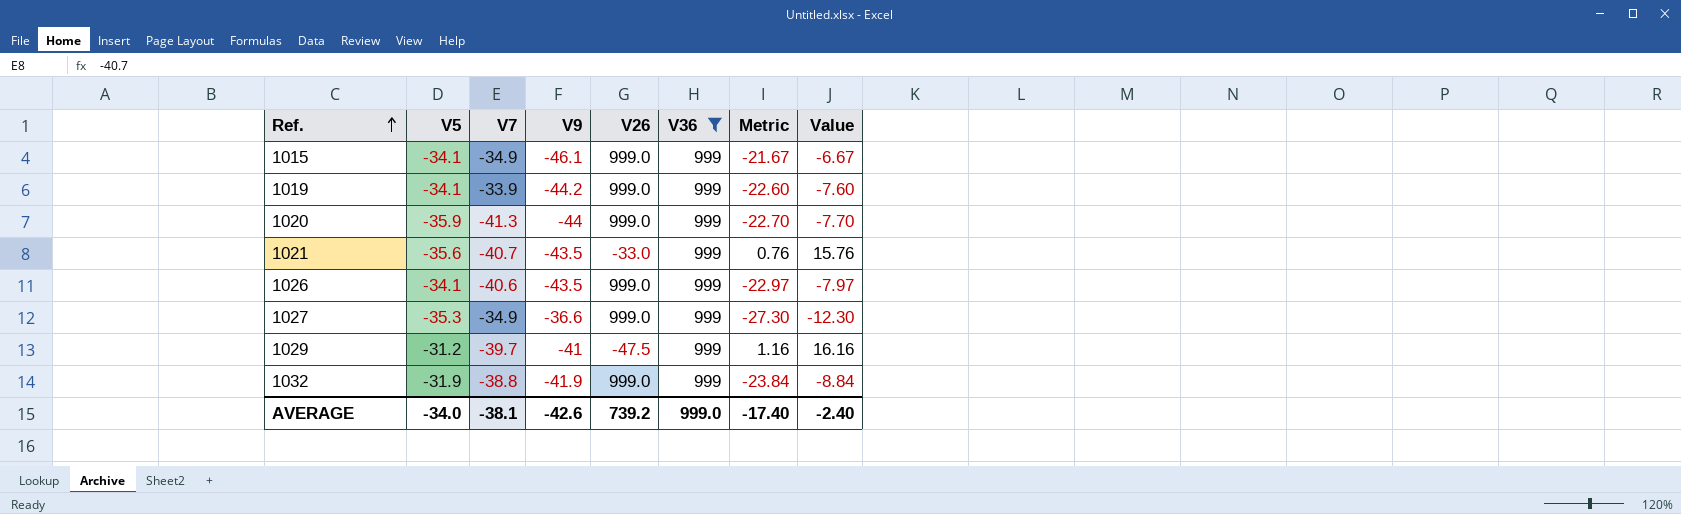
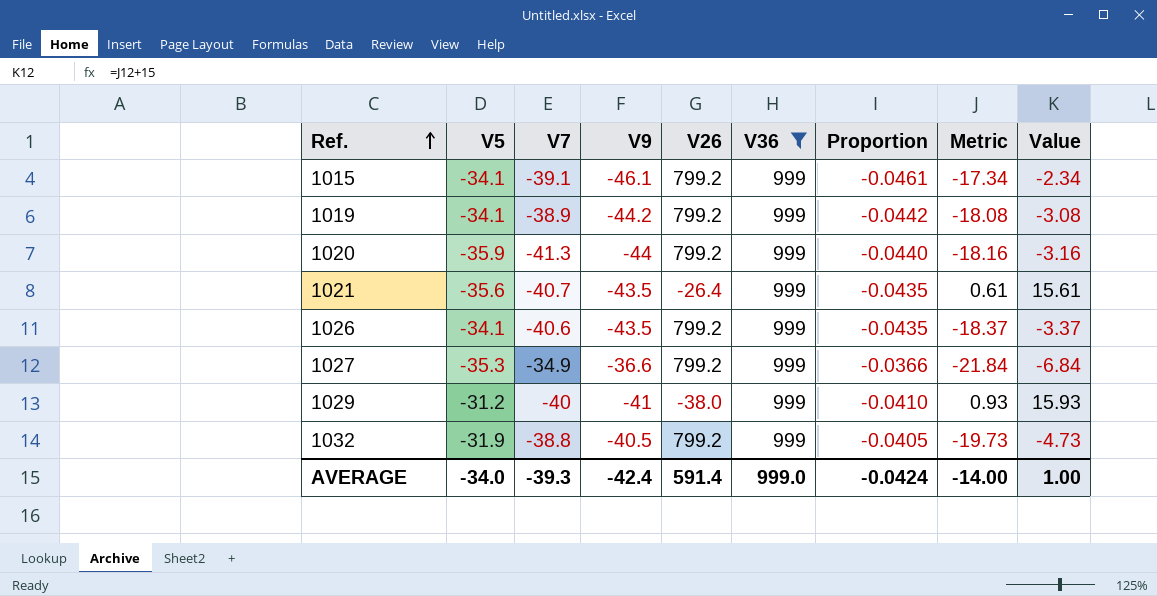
column Proportion | formula: none -> [V9] / [V36]
1015 | V7: -34.9 -> -39.1
1015 | V26: 999.0 -> 799.2
1015 | Metric: -21.67 -> -17.34
1015 | Value: -6.67 -> -2.34
1019 | V7: -33.9 -> -38.9
1019 | V26: 999.0 -> 799.2
1019 | Metric: -22.60 -> -18.08
1019 | Value: -7.60 -> -3.08
1020 | V26: 999.0 -> 799.2
1020 | Metric: -22.70 -> -18.16
1020 | Value: -7.70 -> -3.16
1021 | V26: -33.0 -> -26.4
1021 | Metric: 0.76 -> 0.61
1021 | Value: 15.76 -> 15.61
1026 | V26: 999.0 -> 799.2
1026 | Metric: -22.97 -> -18.37
1026 | Value: -7.97 -> -3.37
1027 | V26: 999.0 -> 799.2
1027 | Metric: -27.30 -> -21.84
1027 | Value: -12.30 -> -6.84
1029 | V7: -39.7 -> -40
1029 | V26: -47.5 -> -38.0
1029 | Metric: 1.16 -> 0.93
1029 | Value: 16.16 -> 15.93
1032 | V9: -41.9 -> -40.5
1032 | V26: 999.0 -> 799.2
1032 | Metric: -23.84 -> -19.73
1032 | Value: -8.84 -> -4.73
AVERAGE | V7: -38.1 -> -39.3
AVERAGE | V9: -42.6 -> -42.4
AVERAGE | V26: 739.2 -> 591.4
AVERAGE | Metric: -17.40 -> -14.00
AVERAGE | Value: -2.40 -> 1.00

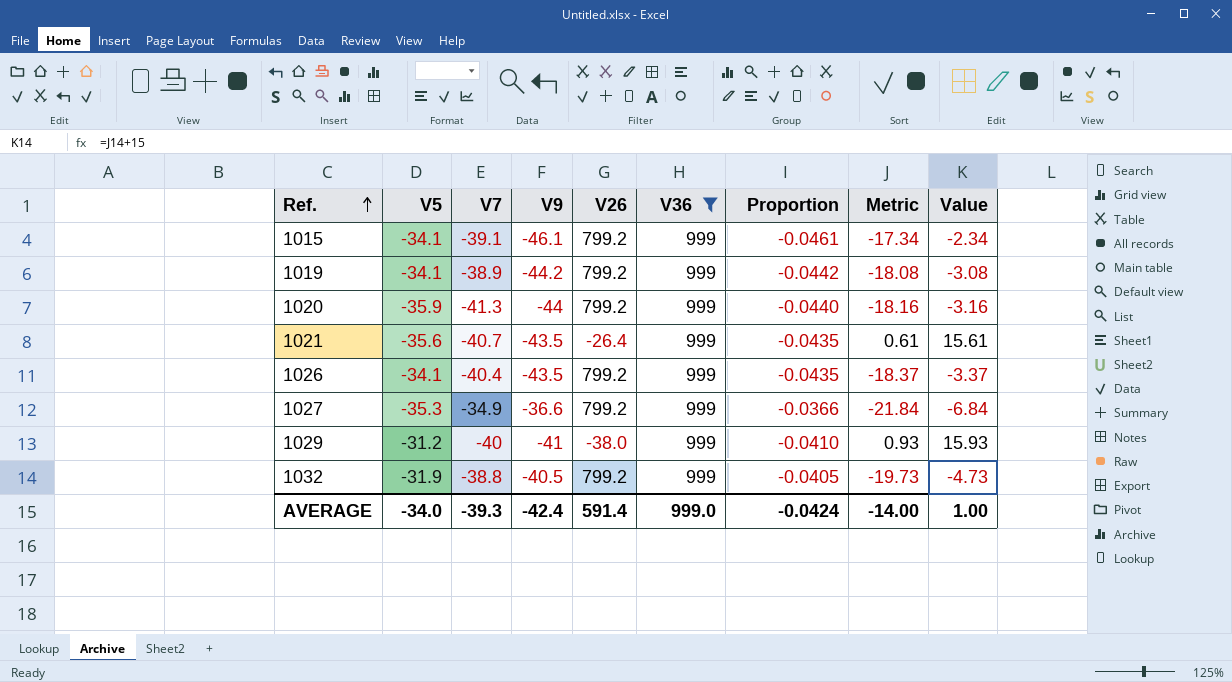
1026 | V7: -40.6 -> -40.4

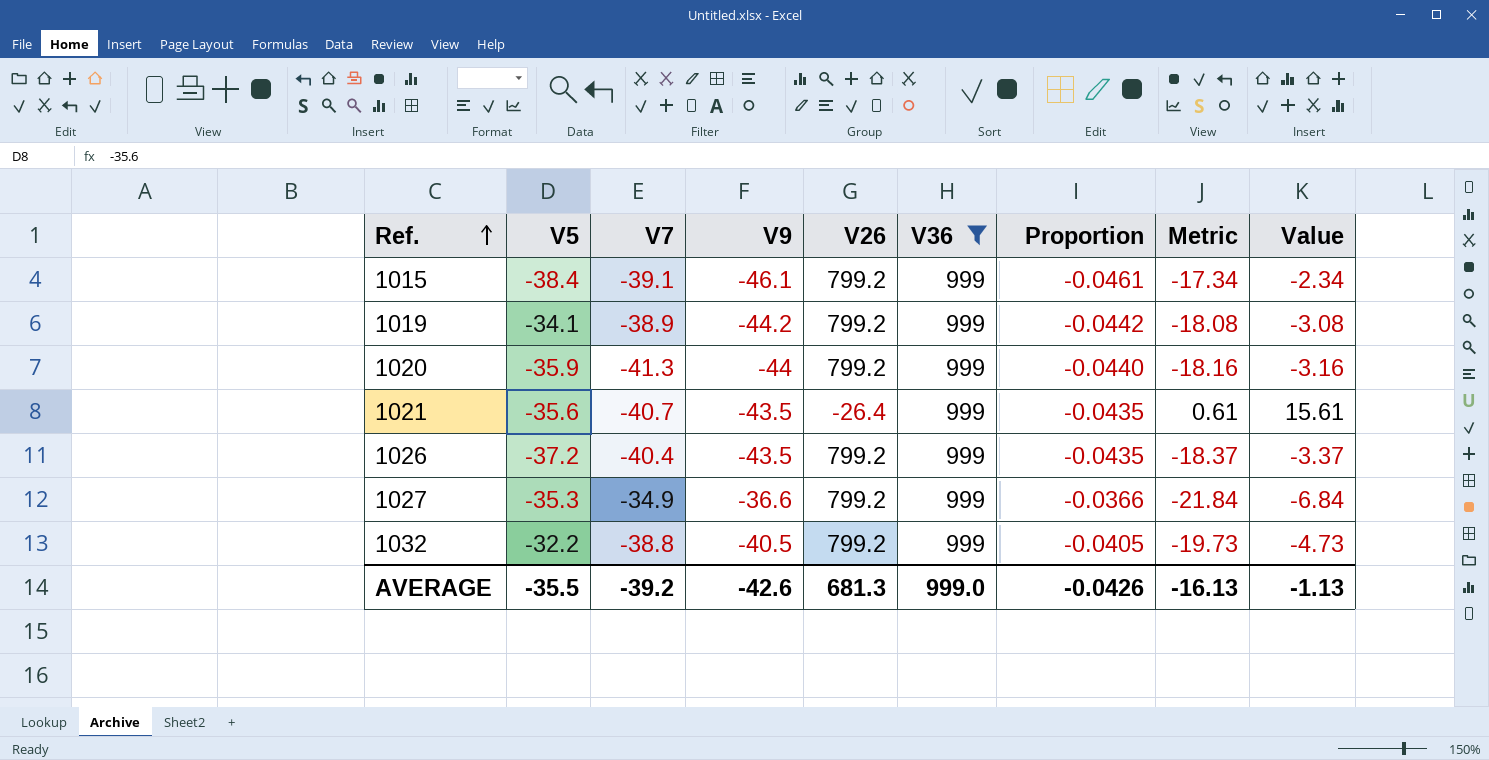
row 1029: -31.2 | -40 | -41 | -38.0 | 999 | -0.0410 | 0.93 | 15.93 -> none
1015 | V5: -34.1 -> -38.4
1026 | V5: -34.1 -> -37.2
1032 | V5: -31.9 -> -32.2
AVERAGE | V5: -34.0 -> -35.5
AVERAGE | V7: -39.3 -> -39.2
AVERAGE | V9: -42.4 -> -42.6
AVERAGE | V26: 591.4 -> 681.3
AVERAGE | Proportion: -0.0424 -> -0.0426
AVERAGE | Metric: -14.00 -> -16.13
AVERAGE | Value: 1.00 -> -1.13

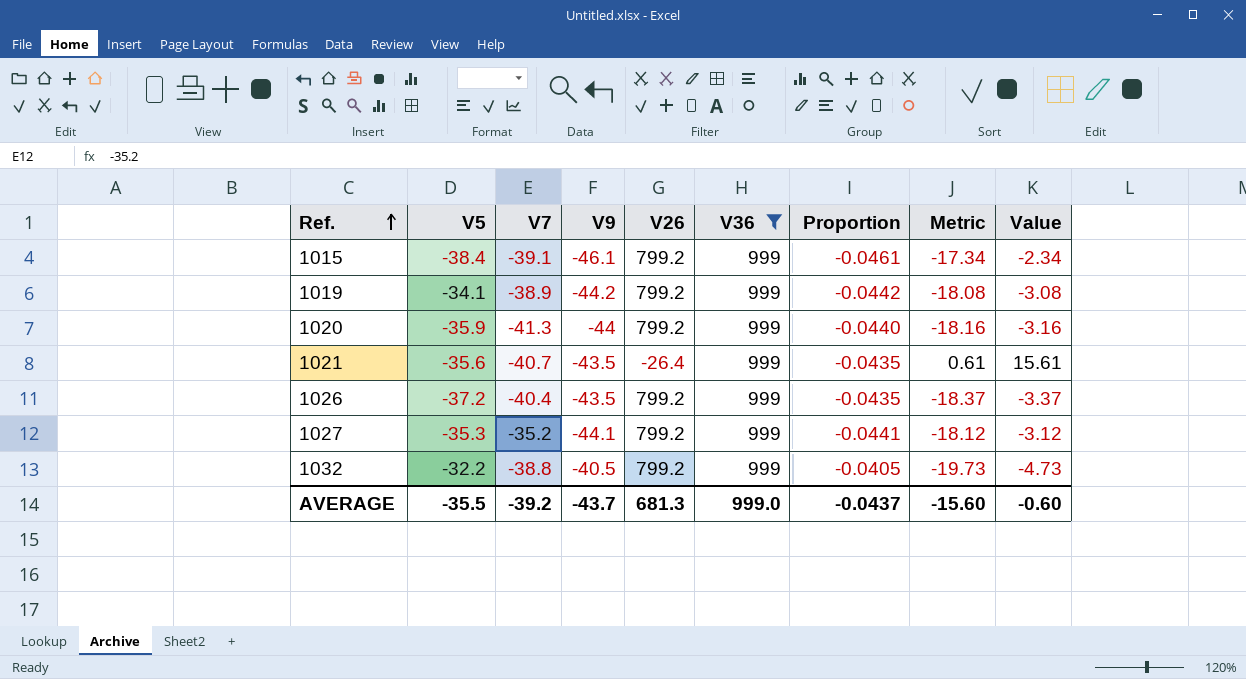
1027 | V7: -34.9 -> -35.2
1027 | V9: -36.6 -> -44.1
1027 | Proportion: -0.0366 -> -0.0441
1027 | Metric: -21.84 -> -18.12
1027 | Value: -6.84 -> -3.12
AVERAGE | V9: -42.6 -> -43.7
AVERAGE | Proportion: -0.0426 -> -0.0437
AVERAGE | Metric: -16.13 -> -15.60
AVERAGE | Value: -1.13 -> -0.60

